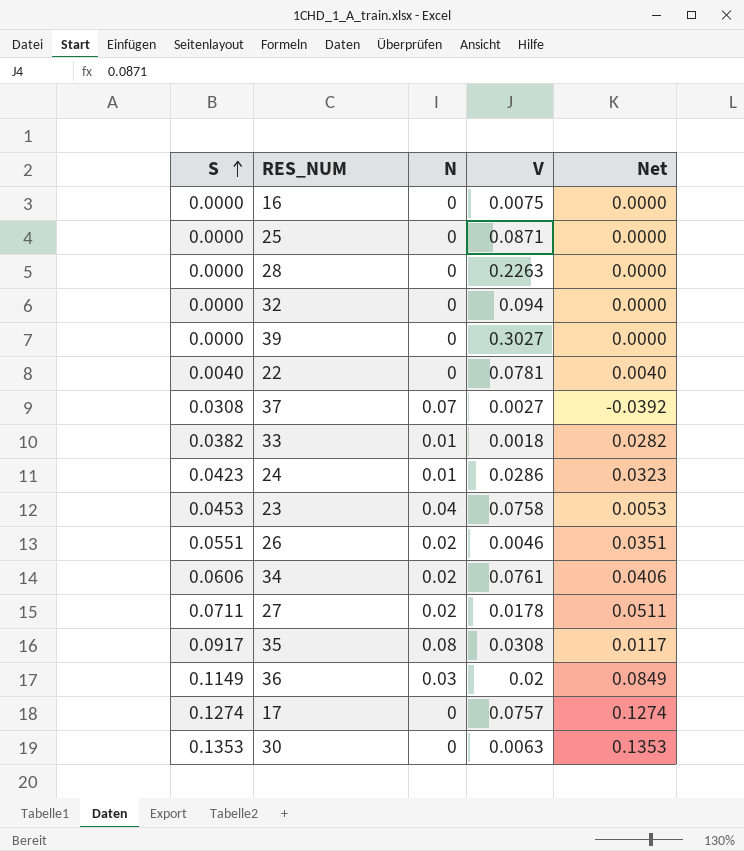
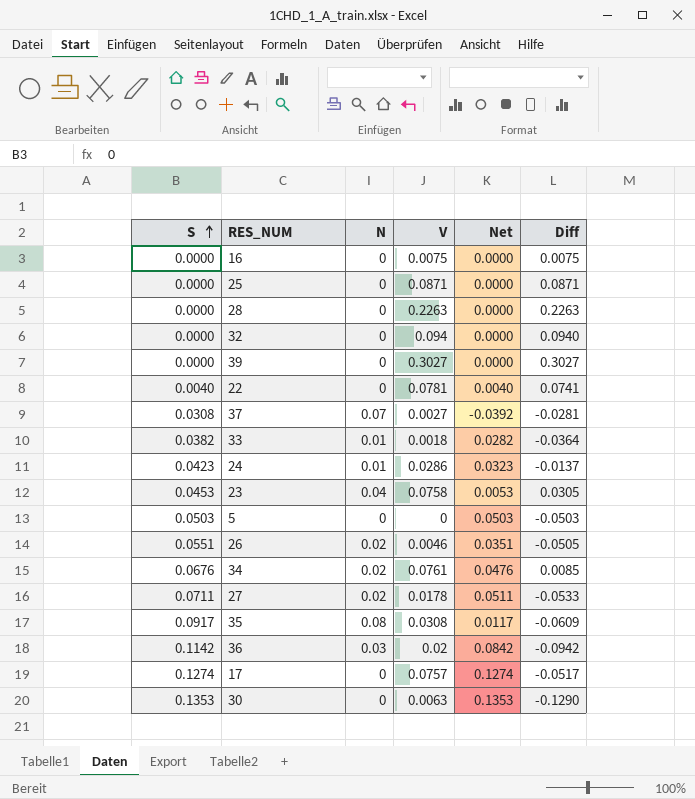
column Diff | formula: none -> [V] - [S]
row 5: none -> 0.0503 | 0 | 0 | 0.0503 | -0.0503
34 | S: 0.0606 -> 0.0676
34 | Net: 0.0406 -> 0.0476
36 | S: 0.1149 -> 0.1142
36 | Net: 0.0849 -> 0.0842

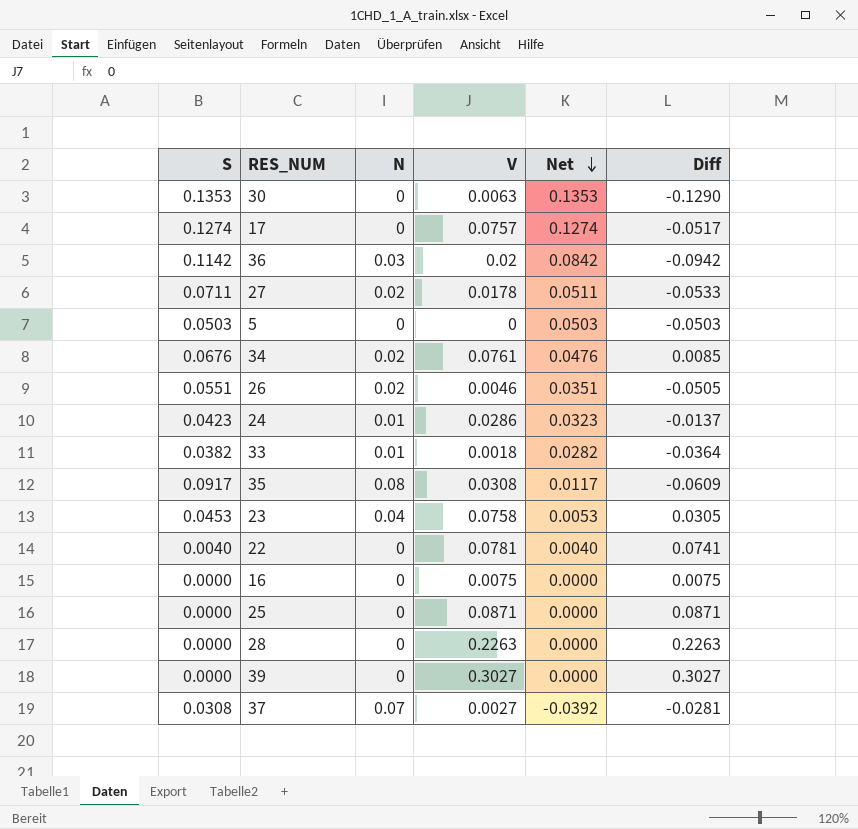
row order: S ascending -> Net descending
row 32: 0.0000 | 0 | 0.094 | 0.0000 | 0.0940 -> none

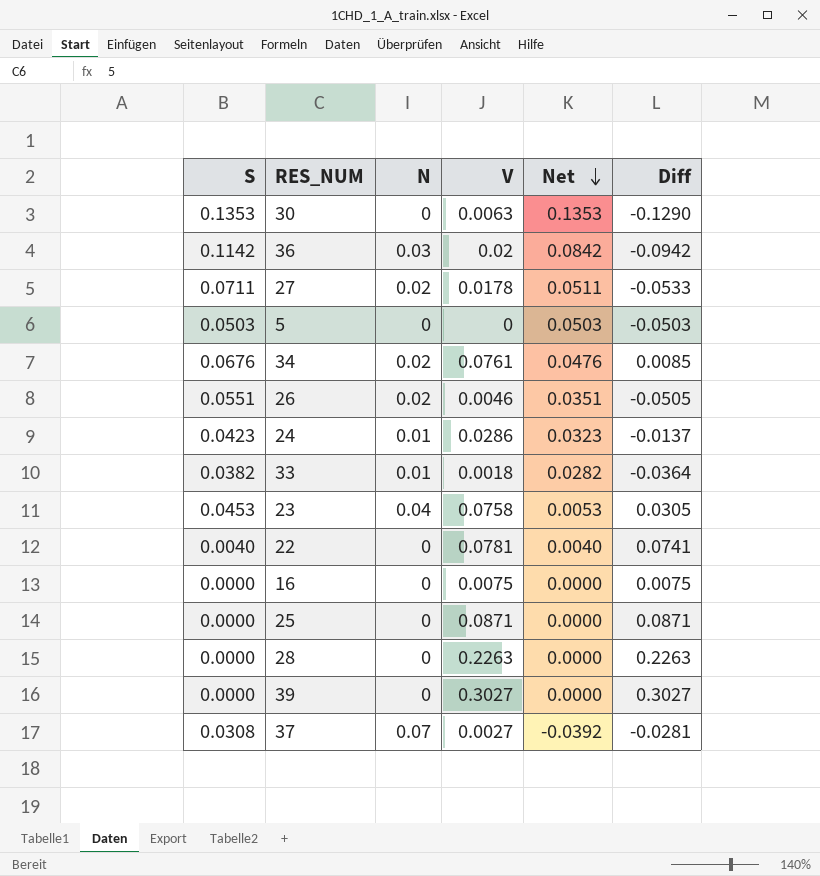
row 17: 0.1274 | 0 | 0.0757 | 0.1274 | -0.0517 -> none
row 35: 0.0917 | 0.08 | 0.0308 | 0.0117 | -0.0609 -> none

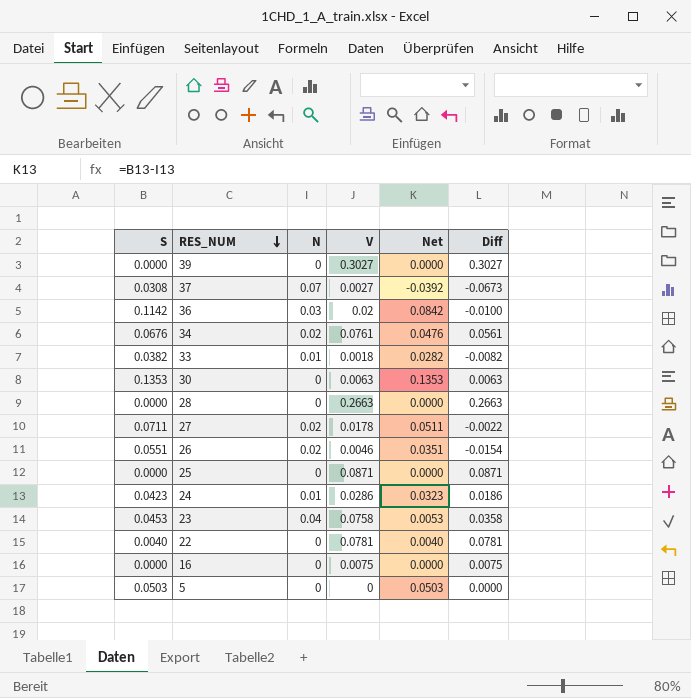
row order: Net descending -> RES_NUM descending
column Diff | formula: [V] - [S] -> [V] - [N]
28 | V: 0.2263 -> 0.2663

